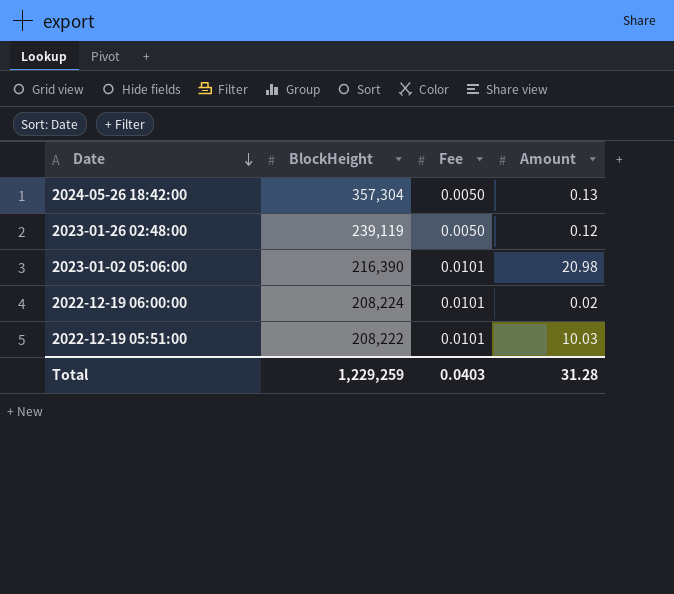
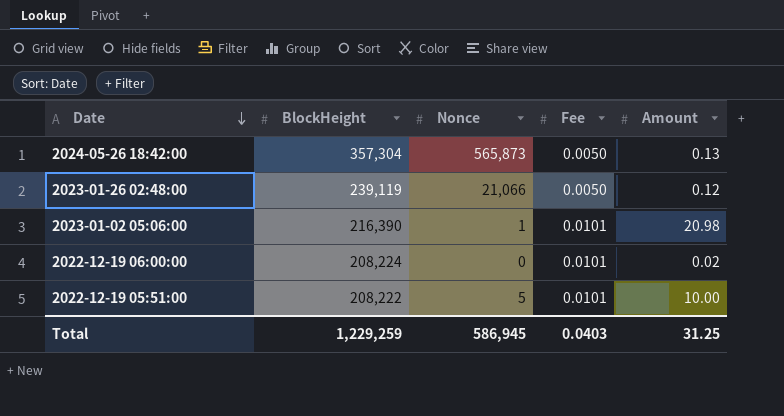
column Nonce | position: none -> 3
2022-12-19 05:51:00 | Amount: 10.03 -> 10.00
Total | Amount: 31.28 -> 31.25

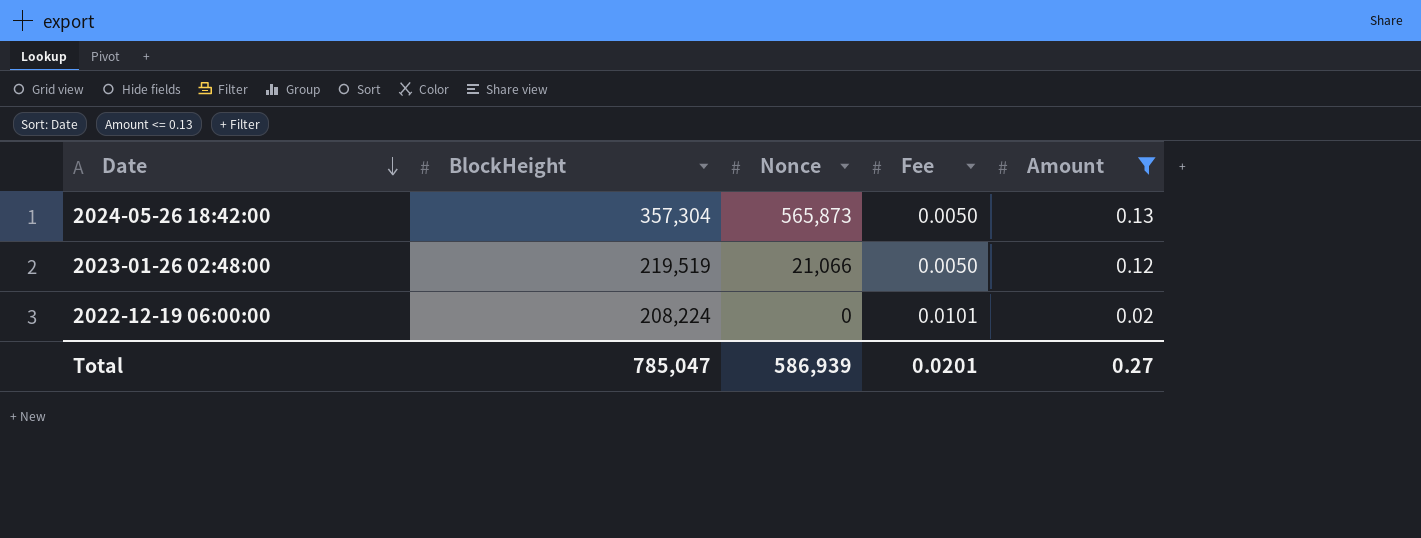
filter: none -> Amount <= 0.13
2023-01-26 02:48:00 | BlockHeight: 239,119 -> 219,519
Total | BlockHeight: 1,229,259 -> 785,047
Total | Nonce: 586,945 -> 586,939
Total | Fee: 0.0403 -> 0.0201
Total | Amount: 31.25 -> 0.27

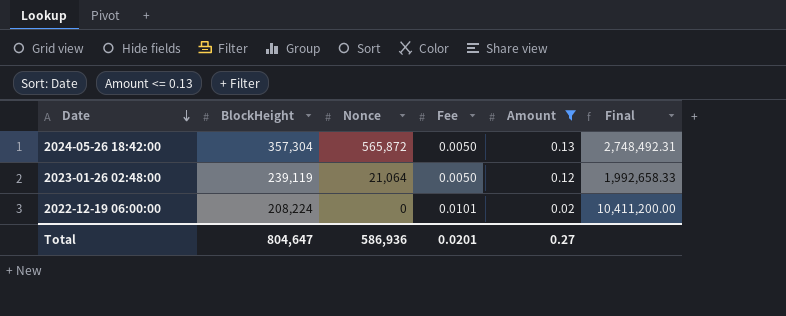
column Final | formula: none -> [BlockHeight] / [Amount]
2024-05-26 18:42:00 | Nonce: 565,873 -> 565,872
2023-01-26 02:48:00 | BlockHeight: 219,519 -> 239,119
2023-01-26 02:48:00 | Nonce: 21,066 -> 21,064
Total | BlockHeight: 785,047 -> 804,647
Total | Nonce: 586,939 -> 586,936

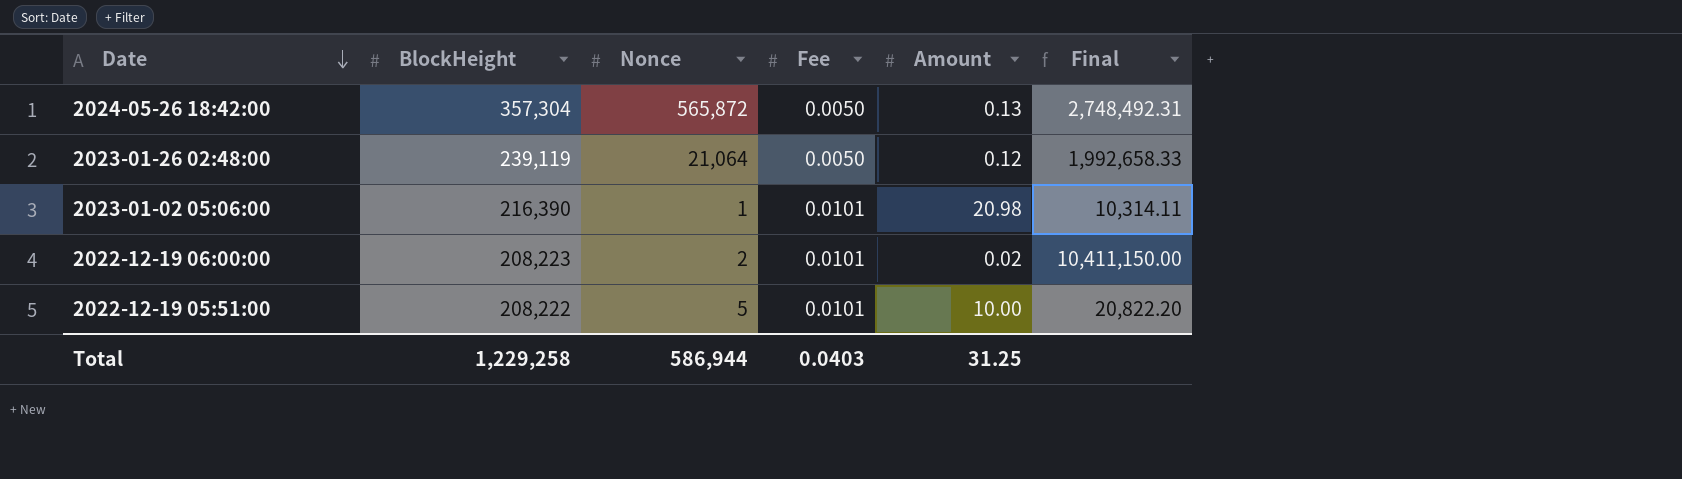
filter: Amount <= 0.13 -> none
2022-12-19 06:00:00 | BlockHeight: 208,224 -> 208,223
2022-12-19 06:00:00 | Nonce: 0 -> 2
2022-12-19 06:00:00 | Final: 10,411,200.00 -> 10,411,150.00
Total | BlockHeight: 804,647 -> 1,229,258
Total | Nonce: 586,936 -> 586,944
Total | Fee: 0.0201 -> 0.0403
Total | Amount: 0.27 -> 31.25

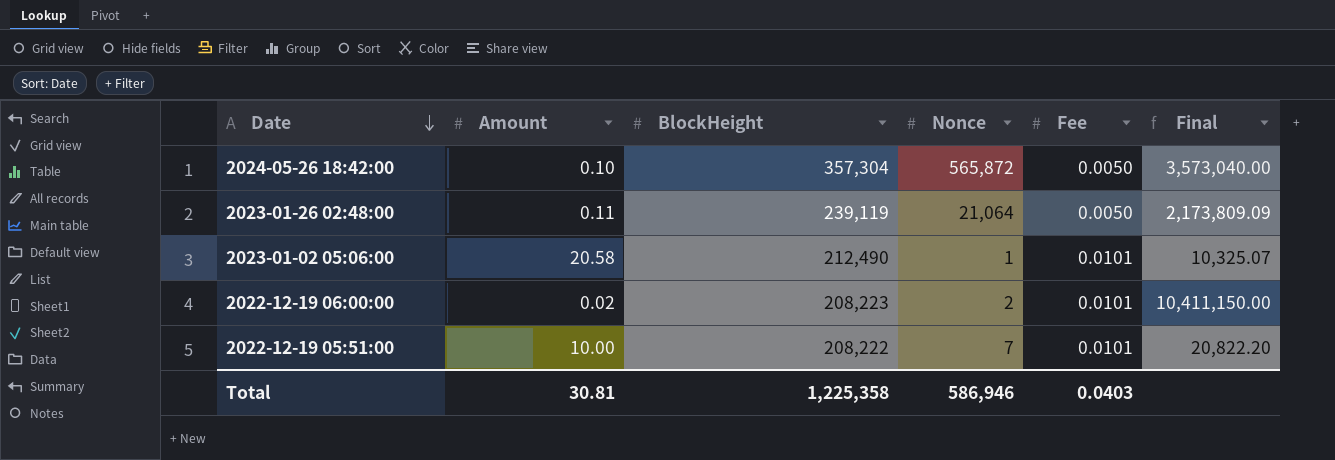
column Amount | position: 5 -> 2
2024-05-26 18:42:00 | Amount: 0.13 -> 0.10
2024-05-26 18:42:00 | Final: 2,748,492.31 -> 3,573,040.00
2023-01-26 02:48:00 | Amount: 0.12 -> 0.11
2023-01-26 02:48:00 | Final: 1,992,658.33 -> 2,173,809.09
2023-01-02 05:06:00 | Amount: 20.98 -> 20.58
2023-01-02 05:06:00 | BlockHeight: 216,390 -> 212,490
2023-01-02 05:06:00 | Final: 10,314.11 -> 10,325.07
2022-12-19 05:51:00 | Nonce: 5 -> 7
Total | Amount: 31.25 -> 30.81
Total | BlockHeight: 1,229,258 -> 1,225,358
Total | Nonce: 586,944 -> 586,946

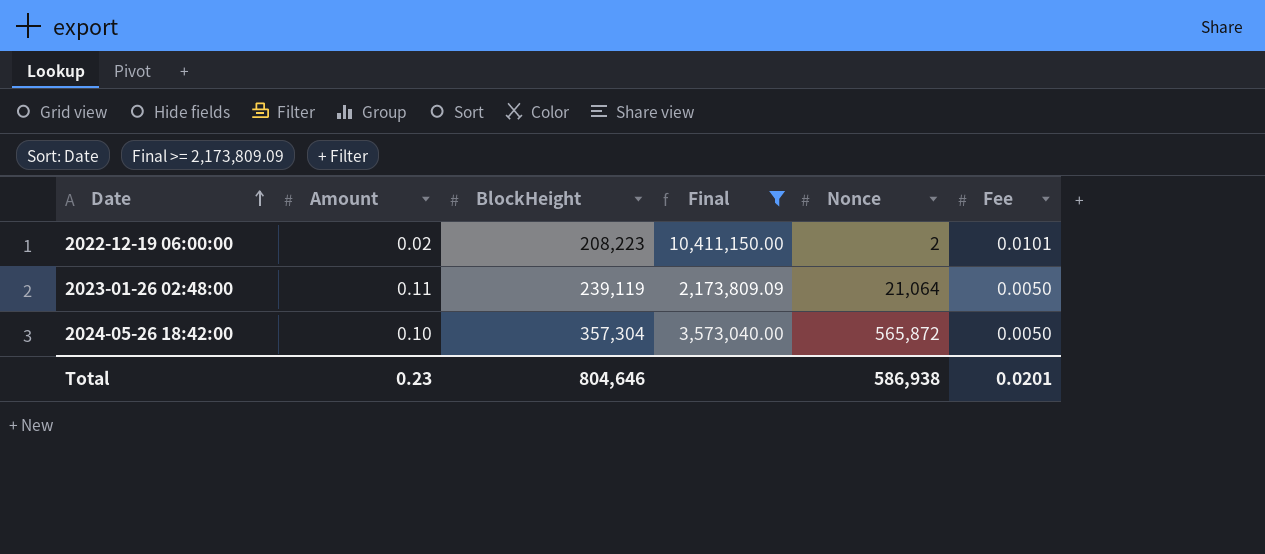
filter: none -> Final >= 2,173,809.09
row order: Date descending -> Date ascending
column Final | position: 6 -> 4
Total | Amount: 30.81 -> 0.23
Total | BlockHeight: 1,225,358 -> 804,646
Total | Nonce: 586,946 -> 586,938
Total | Fee: 0.0403 -> 0.0201

